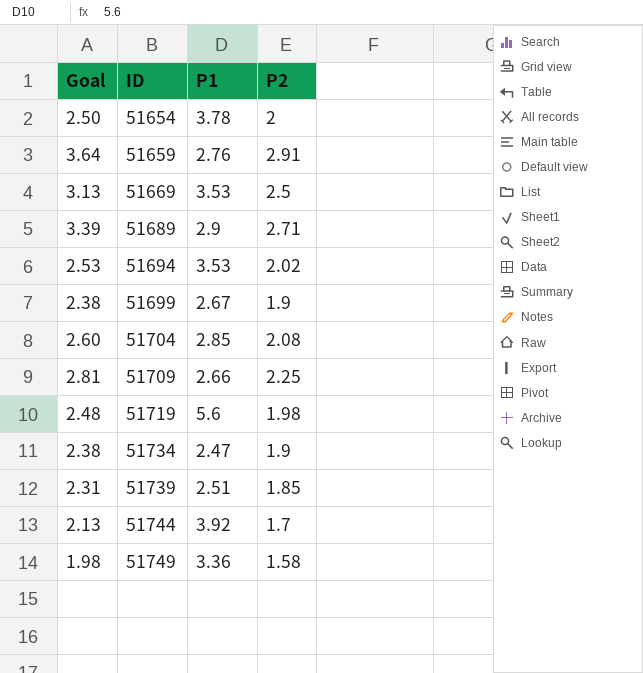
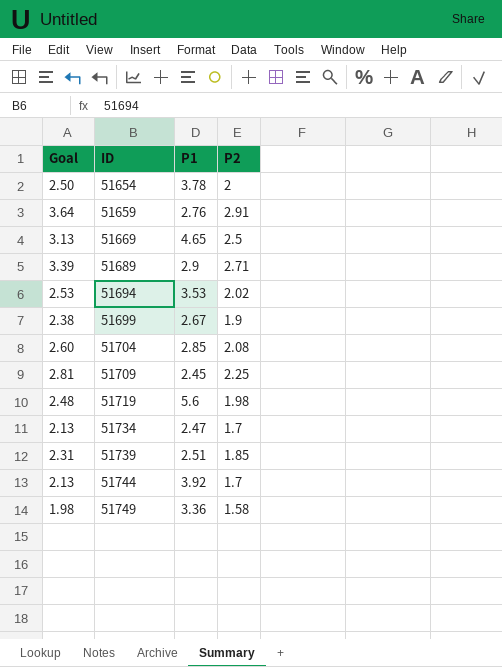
51669 | P1: 3.53 -> 4.65
51709 | P1: 2.66 -> 2.45
51734 | Goal: 2.38 -> 2.13
51734 | P2: 1.9 -> 1.7

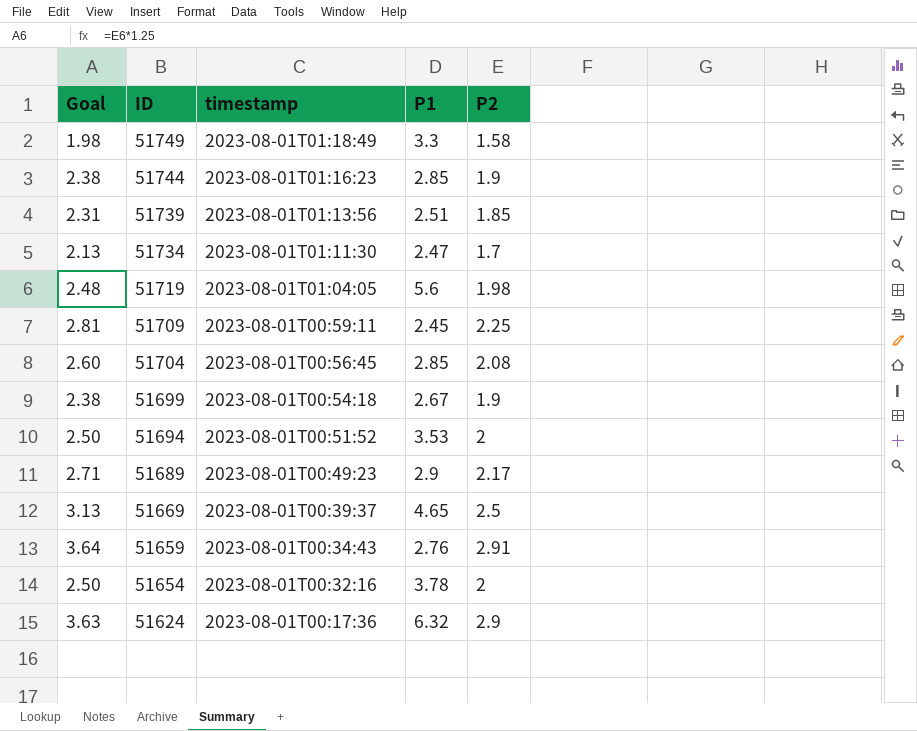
row order: ID ascending -> ID descending
column timestamp | position: none -> 3
51749 | P1: 3.36 -> 3.3
51744 | Goal: 2.13 -> 2.38
51744 | P1: 3.92 -> 2.85
51744 | P2: 1.7 -> 1.9
51694 | Goal: 2.53 -> 2.50
51694 | P2: 2.02 -> 2
51689 | Goal: 3.39 -> 2.71
51689 | P2: 2.71 -> 2.17
row 51624: none -> 3.63 | 2023-08-01T00:17:36 | 6.32 | 2.9

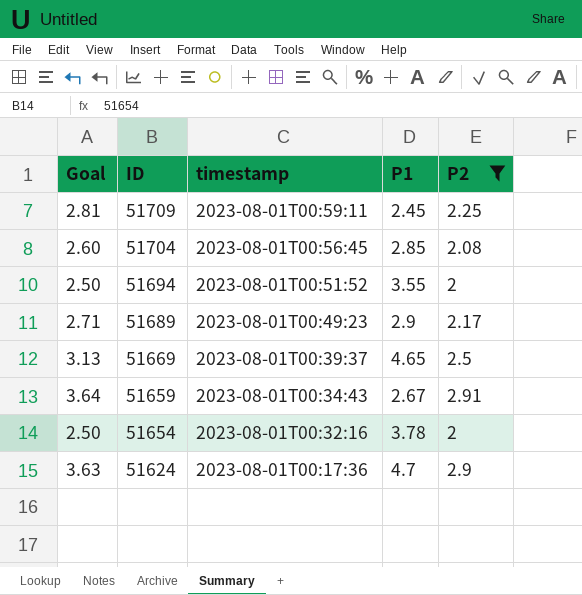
filter: none -> P2 >= 2
51694 | P1: 3.53 -> 3.55
51659 | P1: 2.76 -> 2.67
51624 | P1: 6.32 -> 4.7

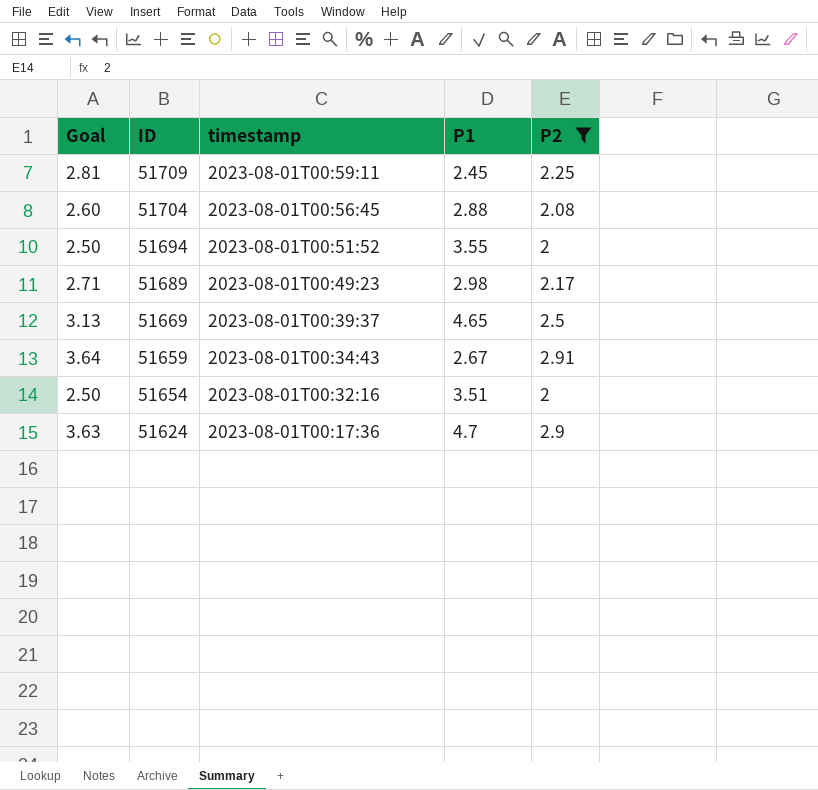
51704 | P1: 2.85 -> 2.88
51689 | P1: 2.9 -> 2.98
51654 | P1: 3.78 -> 3.51

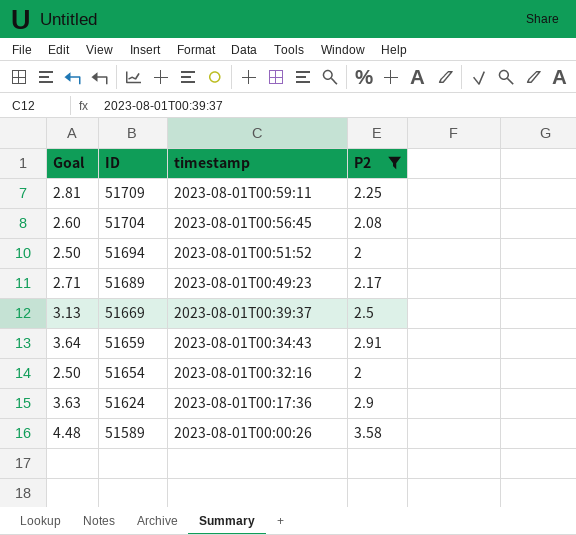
column P1 | position: 4 -> none
row 51589: none -> 4.48 | 2023-08-01T00:00:26 | 3.58

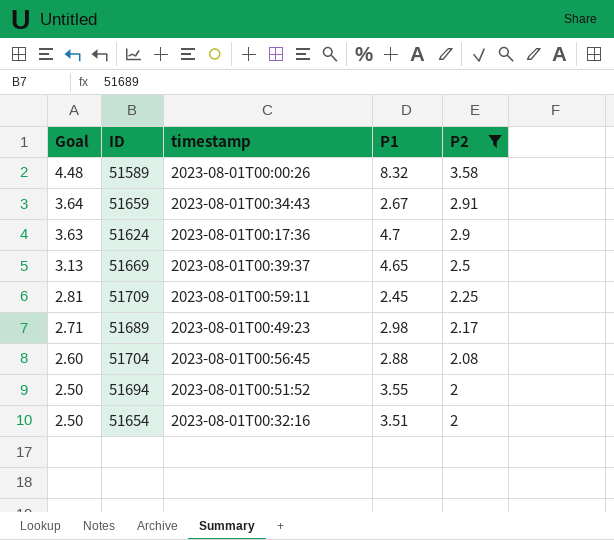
row order: ID descending -> Goal descending
column P1 | position: none -> 4

